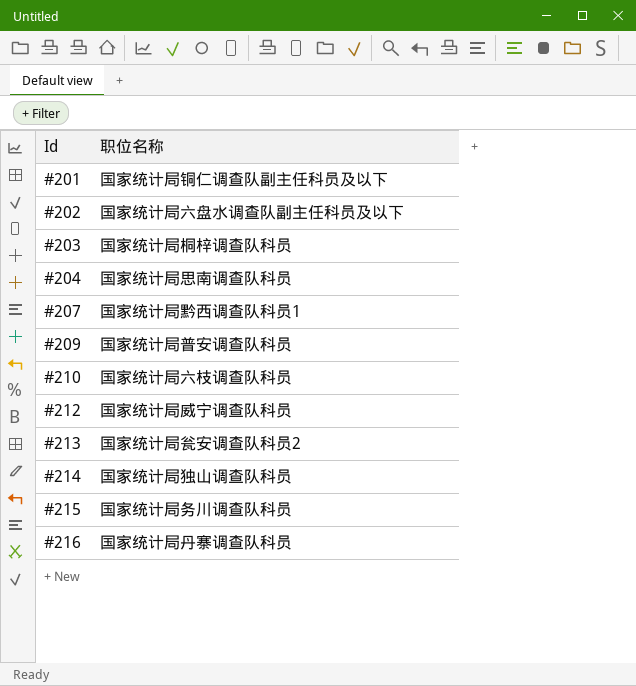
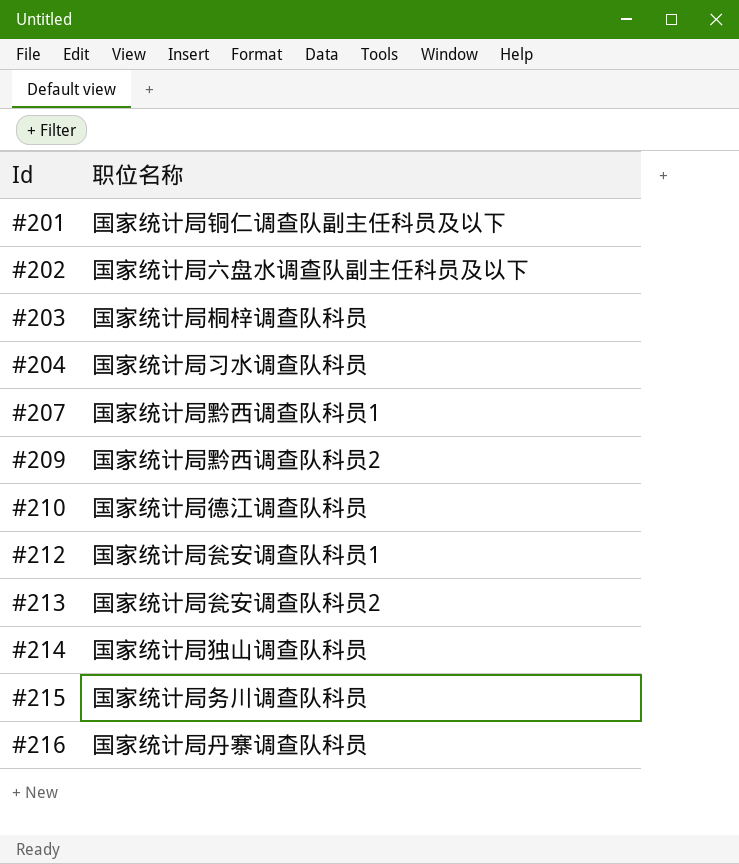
#204 | 职位名称: 国家统计局思南调查队科员 -> 国家统计局习水调查队科员
#209 | 职位名称: 国家统计局普安调查队科员 -> 国家统计局黔西调查队科员2
#210 | 职位名称: 国家统计局六枝调查队科员 -> 国家统计局德江调查队科员
#212 | 职位名称: 国家统计局威宁调查队科员 -> 国家统计局瓮安调查队科员1

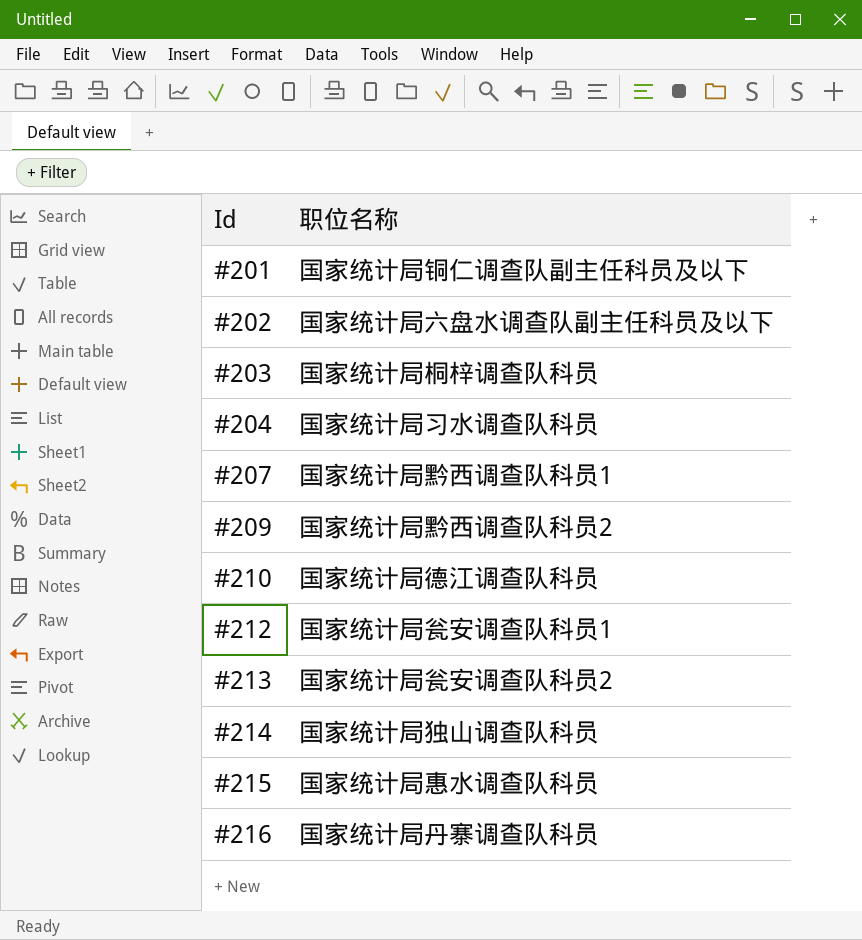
#215 | 职位名称: 国家统计局务川调查队科员 -> 国家统计局惠水调查队科员

